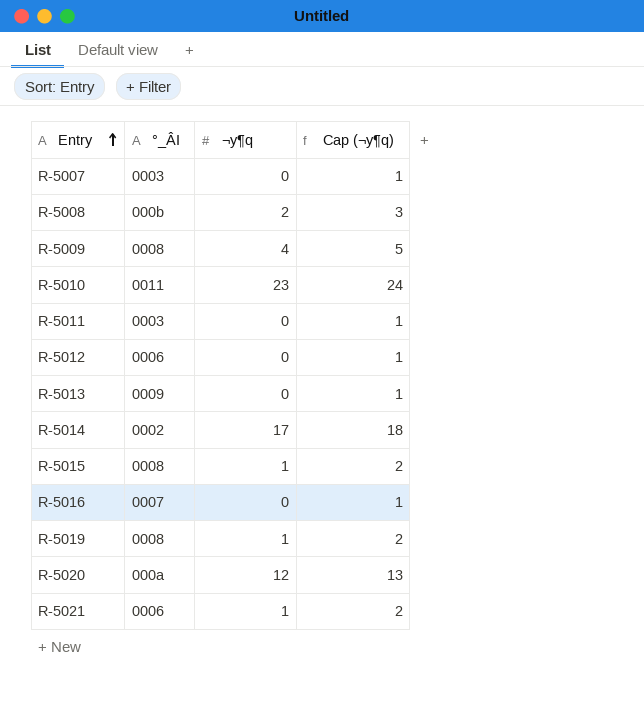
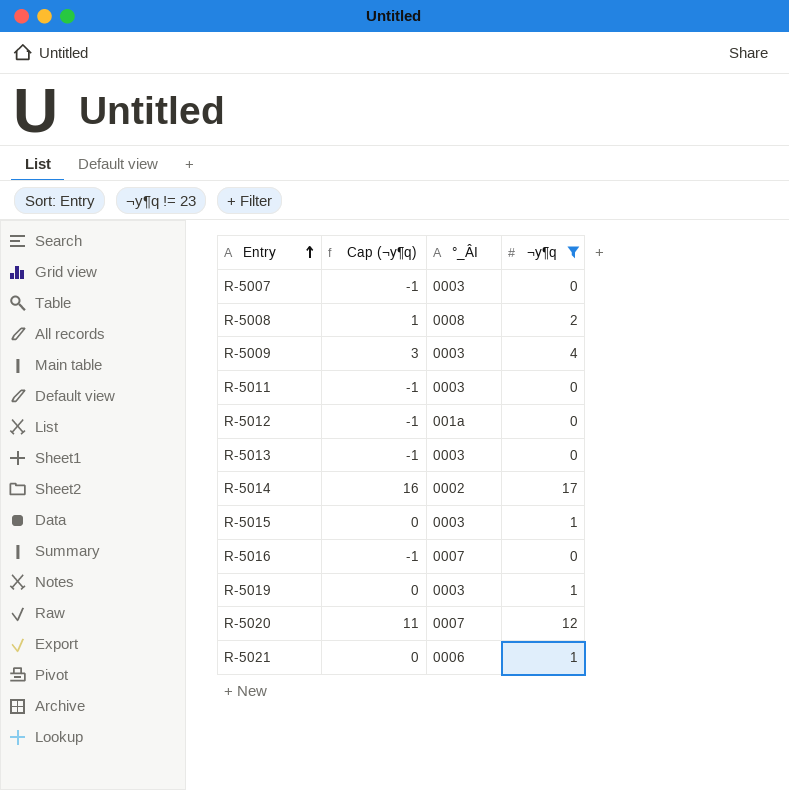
filter: none -> ¬y¶q != 23
column Cap (¬y¶q) | formula: [¬y¶q] + 1 -> [¬y¶q] - 1
column Cap (¬y¶q) | position: 4 -> 2
R-5008 | °_ÂI: 000b -> 0008
R-5009 | °_ÂI: 0008 -> 0003
R-5012 | °_ÂI: 0006 -> 001a
R-5013 | °_ÂI: 0009 -> 0003
R-5015 | °_ÂI: 0008 -> 0003
R-5019 | °_ÂI: 0008 -> 0003
R-5020 | °_ÂI: 000a -> 0007

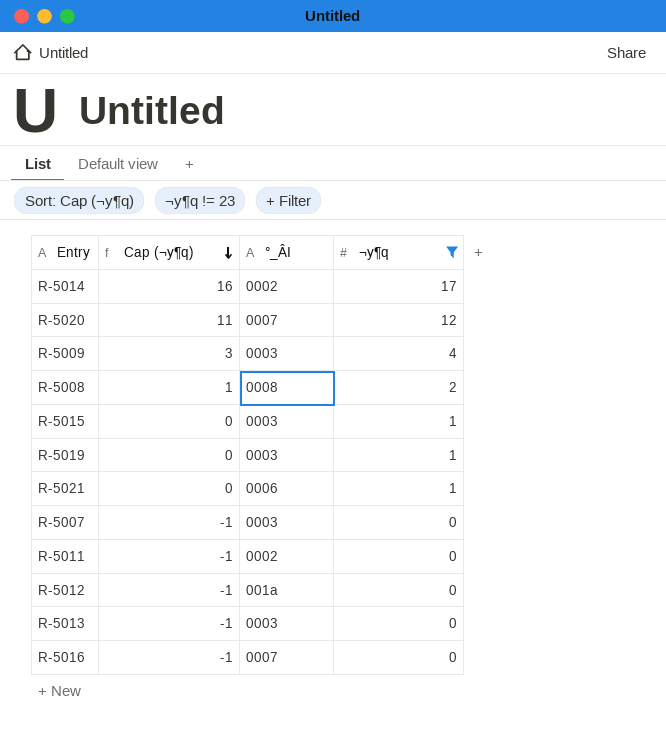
row order: Entry ascending -> Cap (¬y¶q) descending
R-5011 | °_ÂI: 0003 -> 0002

